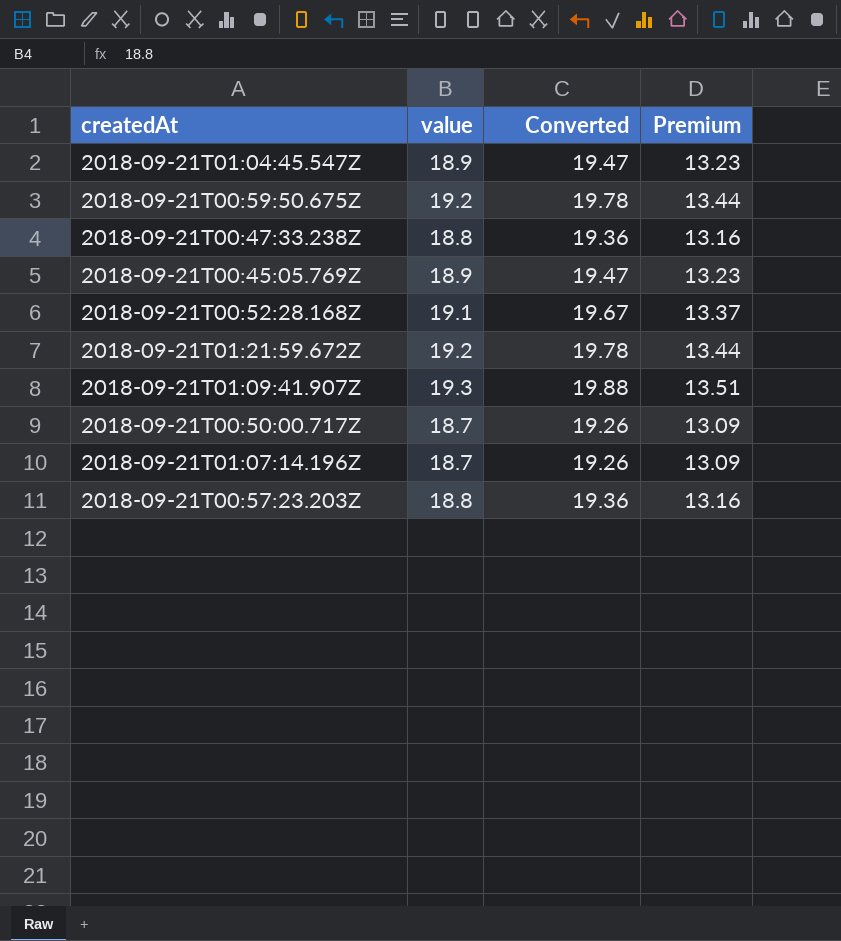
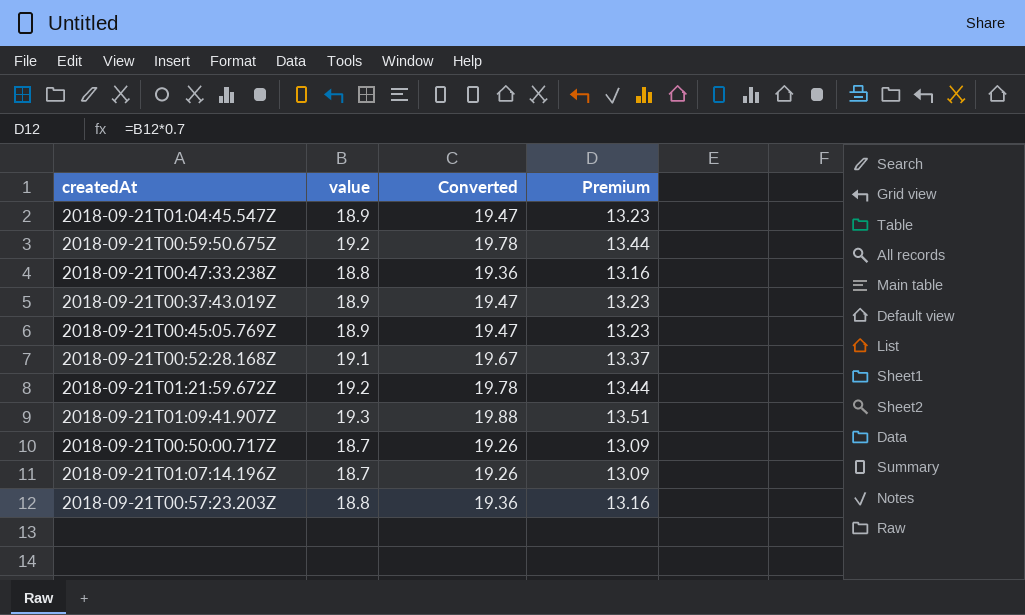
row 2018-09-21T00:37:43.019Z: none -> 18.9 | 19.47 | 13.23

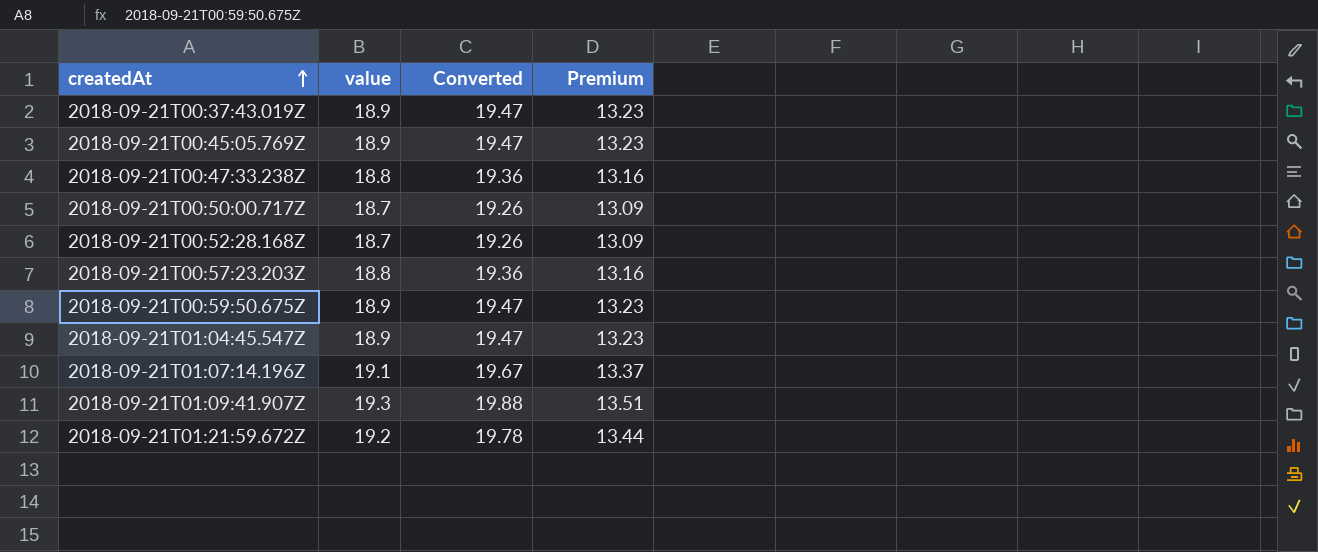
row order: none -> createdAt ascending
2018-09-21T00:52:28.168Z | value: 19.1 -> 18.7
2018-09-21T00:52:28.168Z | Converted: 19.67 -> 19.26
2018-09-21T00:52:28.168Z | Premium: 13.37 -> 13.09
2018-09-21T00:59:50.675Z | value: 19.2 -> 18.9
2018-09-21T00:59:50.675Z | Converted: 19.78 -> 19.47
2018-09-21T00:59:50.675Z | Premium: 13.44 -> 13.23
2018-09-21T01:07:14.196Z | value: 18.7 -> 19.1
2018-09-21T01:07:14.196Z | Converted: 19.26 -> 19.67
2018-09-21T01:07:14.196Z | Premium: 13.09 -> 13.37

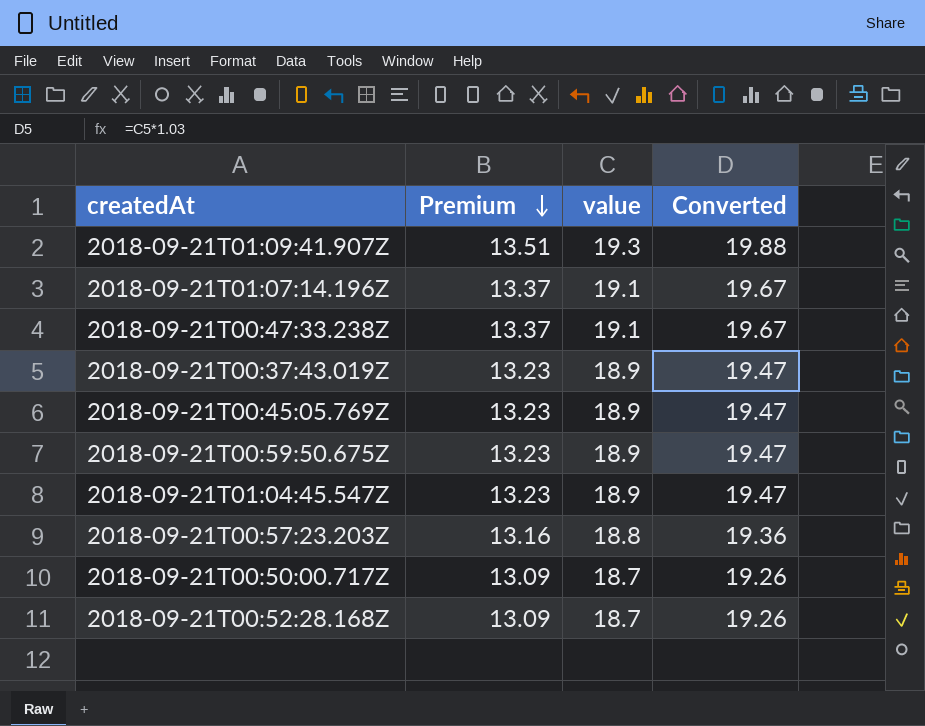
row order: createdAt ascending -> Premium descending
column Premium | position: 4 -> 2
row 2018-09-21T01:21:59.672Z: 19.2 | 19.78 | 13.44 -> none
2018-09-21T00:47:33.238Z | Premium: 13.16 -> 13.37
2018-09-21T00:47:33.238Z | value: 18.8 -> 19.1
2018-09-21T00:47:33.238Z | Converted: 19.36 -> 19.67

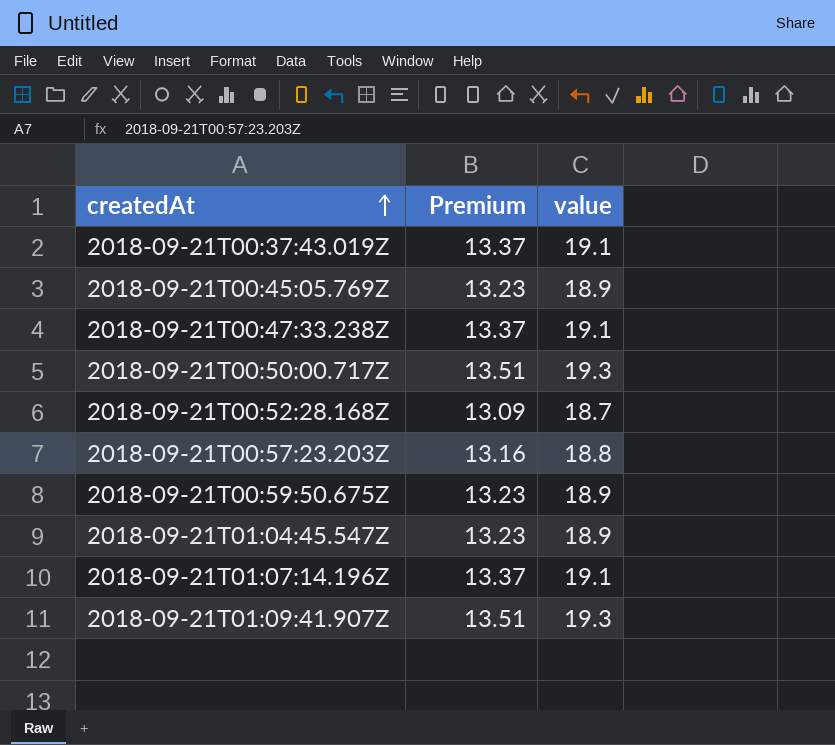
row order: Premium descending -> createdAt ascending
column Converted | formula: [value] * 1.03 -> none
2018-09-21T00:37:43.019Z | Premium: 13.23 -> 13.37
2018-09-21T00:37:43.019Z | value: 18.9 -> 19.1
2018-09-21T00:50:00.717Z | Premium: 13.09 -> 13.51
2018-09-21T00:50:00.717Z | value: 18.7 -> 19.3

